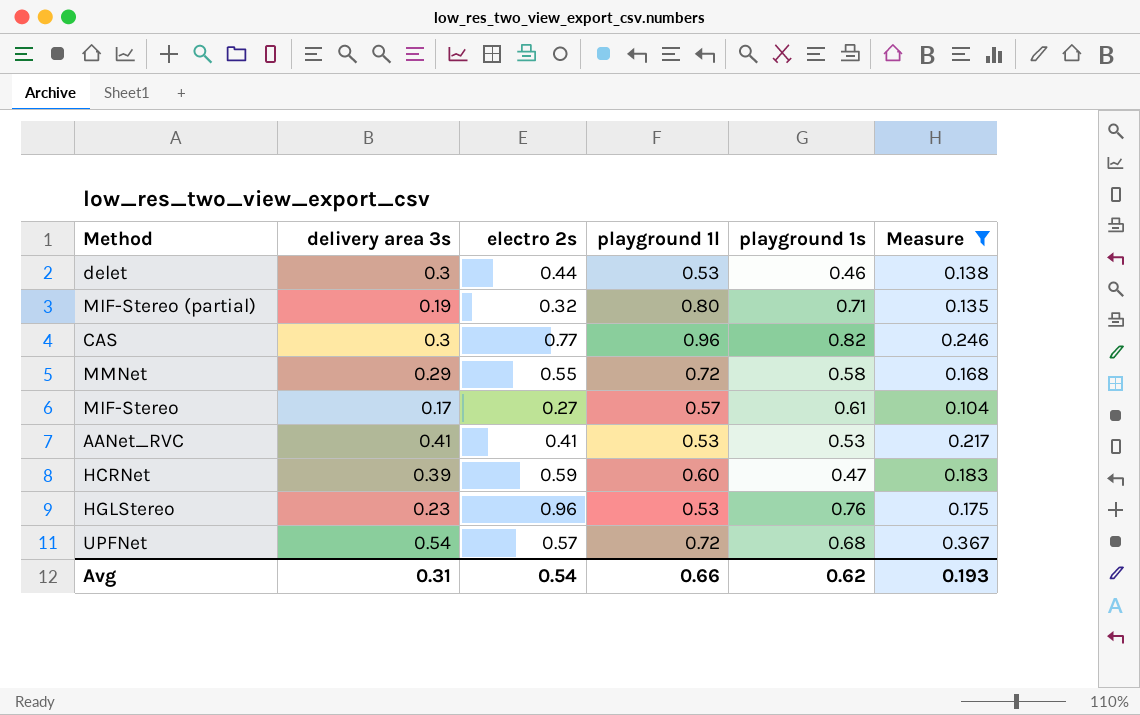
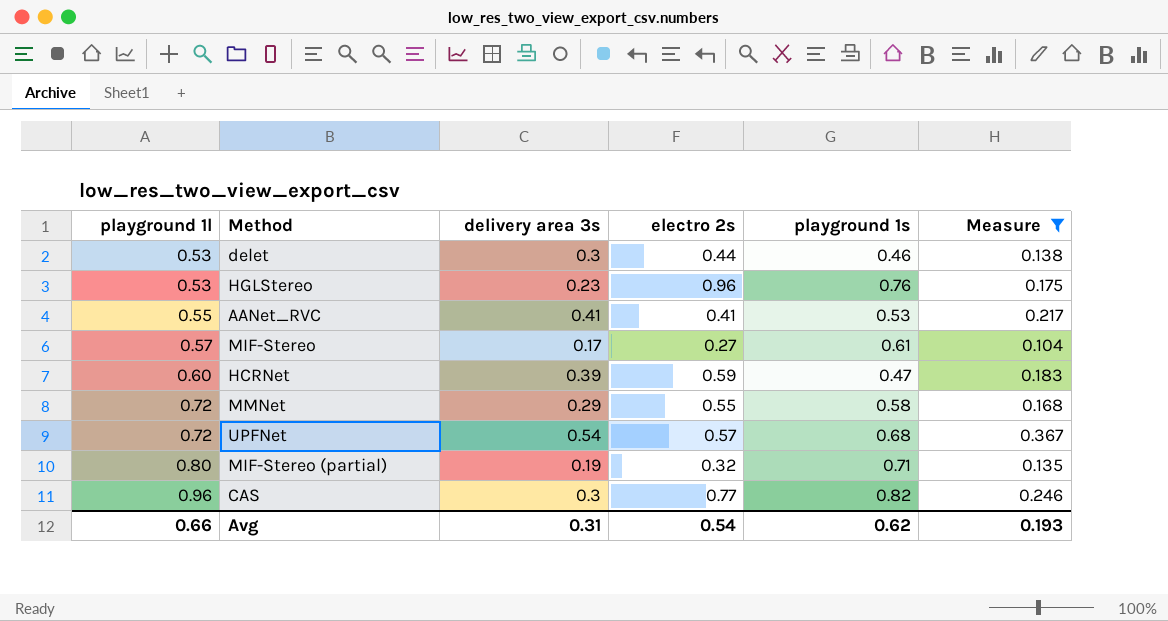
row order: none -> playground 1l ascending
column playground 1l | position: 4 -> 1
AANet_RVC | playground 1l: 0.53 -> 0.55

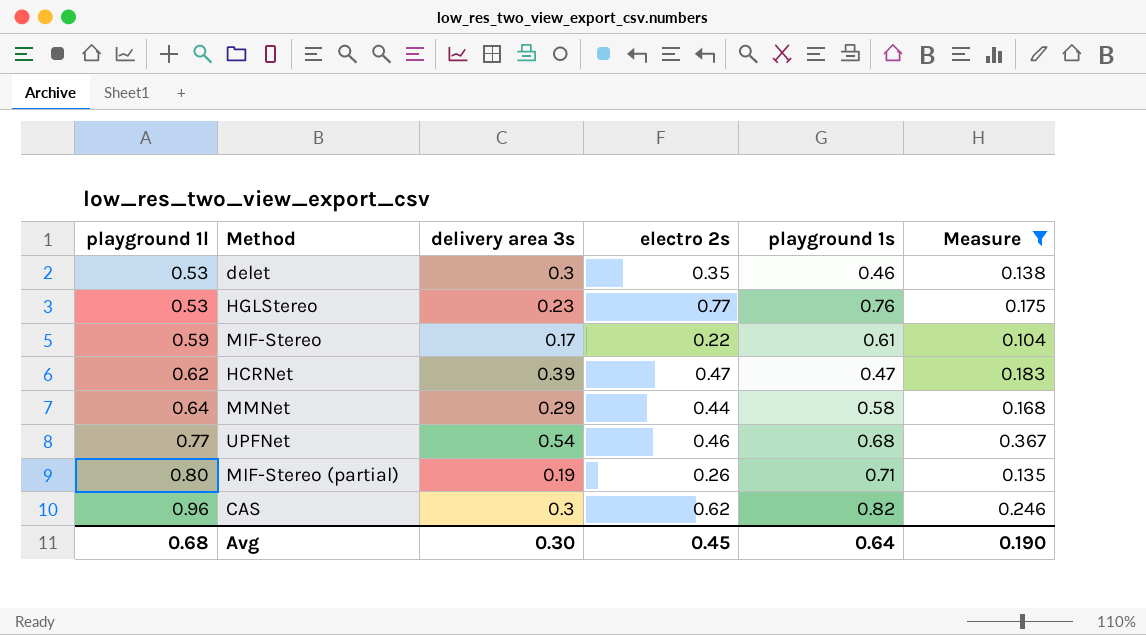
row AANet_RVC: 0.55 | 0.41 | 0.41 | 0.53 | 0.217 -> none
delet | electro 2s: 0.44 -> 0.35
HGLStereo | electro 2s: 0.96 -> 0.77
MIF-Stereo | playground 1l: 0.57 -> 0.59
MIF-Stereo | electro 2s: 0.27 -> 0.22
HCRNet | playground 1l: 0.60 -> 0.62
HCRNet | electro 2s: 0.59 -> 0.47
MMNet | playground 1l: 0.72 -> 0.64
MMNet | electro 2s: 0.55 -> 0.44
UPFNet | playground 1l: 0.72 -> 0.77
UPFNet | electro 2s: 0.57 -> 0.46
MIF-Stereo (partial) | electro 2s: 0.32 -> 0.26
CAS | electro 2s: 0.77 -> 0.62
Avg | playground 1l: 0.66 -> 0.68
Avg | delivery area 3s: 0.31 -> 0.30
Avg | electro 2s: 0.54 -> 0.45
Avg | playground 1s: 0.62 -> 0.64
Avg | Measure: 0.193 -> 0.190

